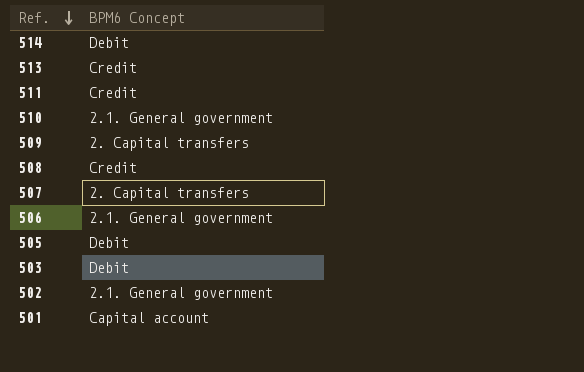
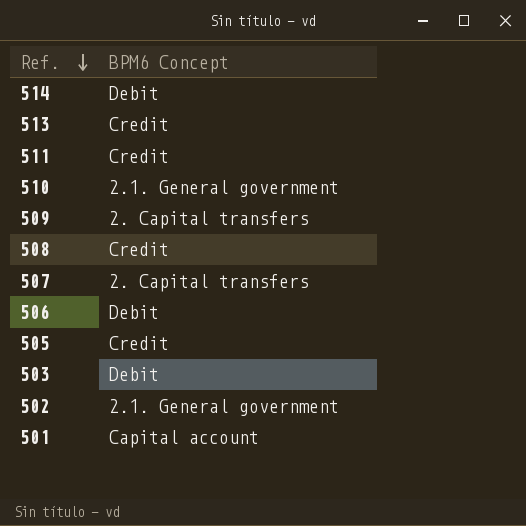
506 | BPM6 Concept: 2.1. General government -> Debit
505 | BPM6 Concept: Debit -> Credit

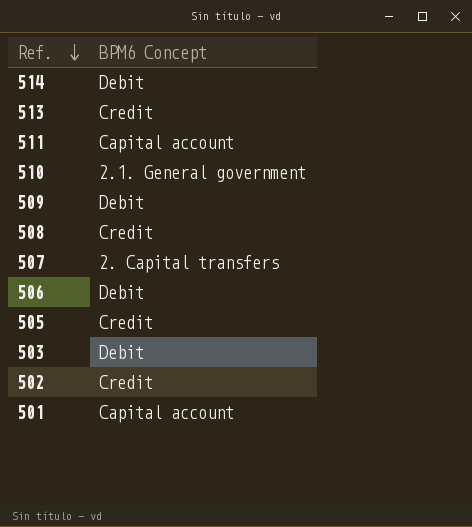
511 | BPM6 Concept: Credit -> Capital account
509 | BPM6 Concept: 2. Capital transfers -> Debit
502 | BPM6 Concept: 2.1. General government -> Credit

